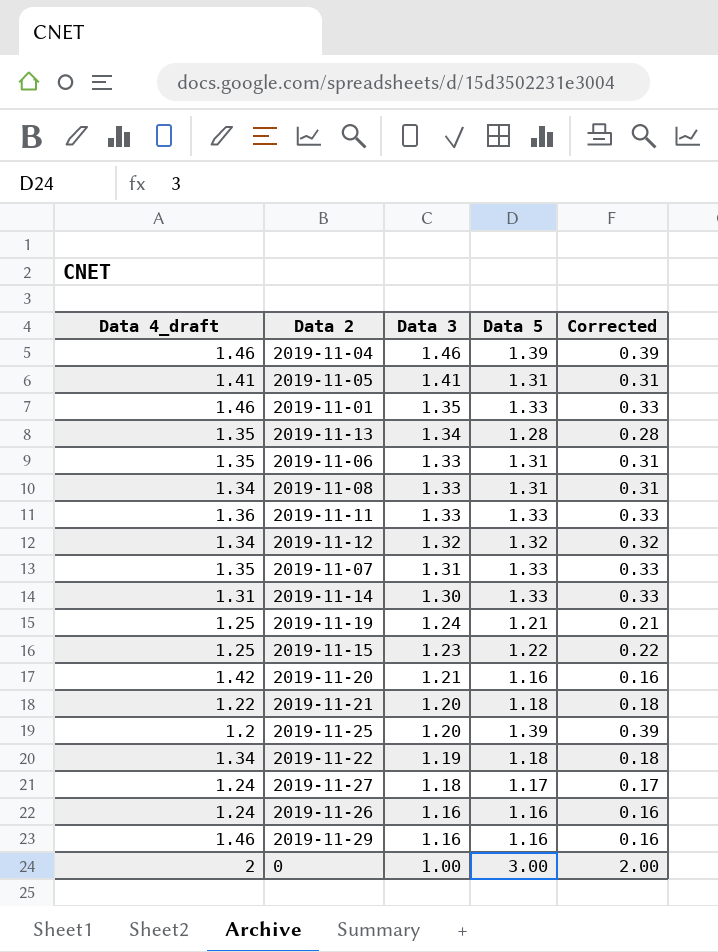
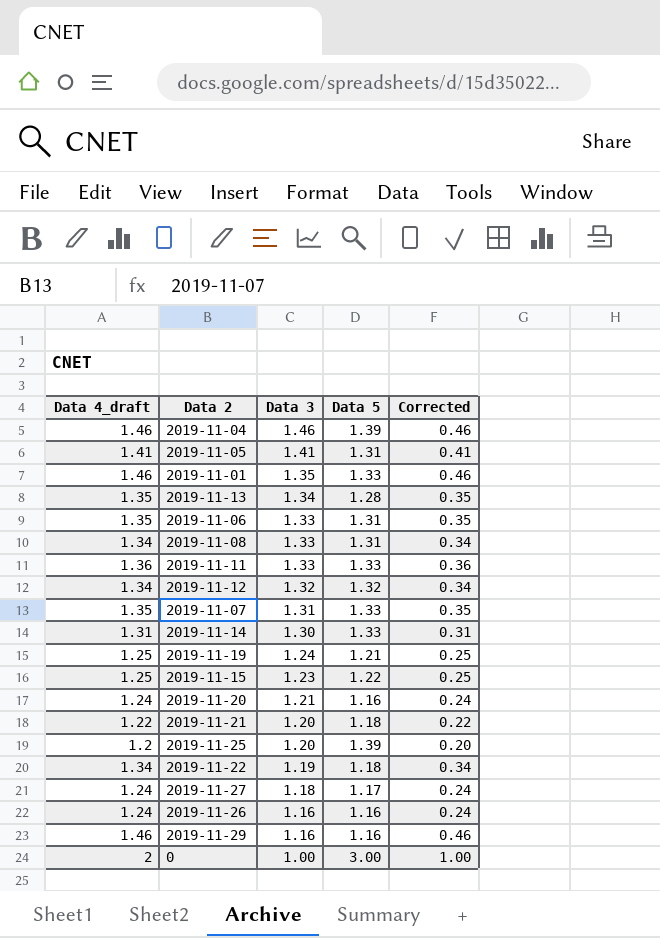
column Corrected | formula: [Data 5] - 1 -> [Data 4_draft] - 1
2019-11-20 | Data 4_draft: 1.42 -> 1.24

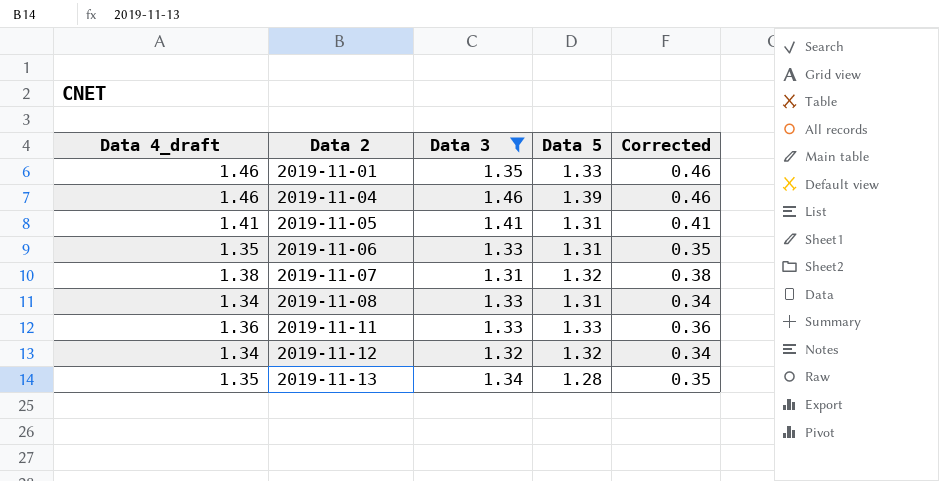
filter: none -> Data 3 >= 1.31
row order: Data 3 descending -> Data 2 ascending
2019-11-07 | Data 4_draft: 1.35 -> 1.38
2019-11-07 | Data 5: 1.33 -> 1.32
2019-11-07 | Corrected: 0.35 -> 0.38

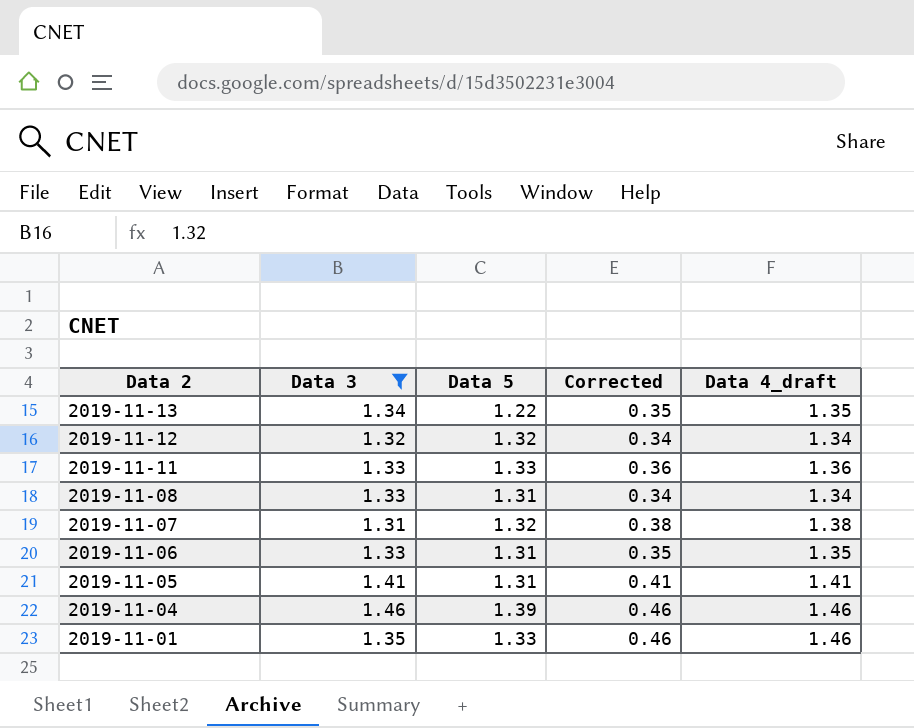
row order: Data 2 ascending -> Data 2 descending
column Data 4_draft | position: 1 -> 5
2019-11-13 | Data 5: 1.28 -> 1.22

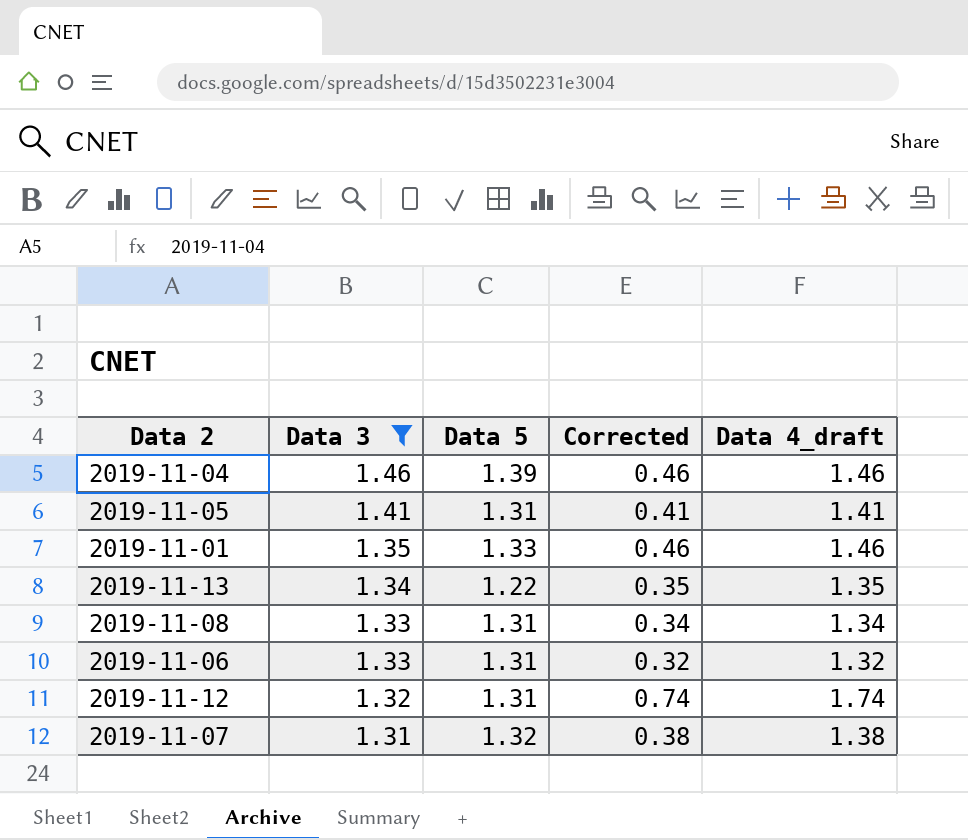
row order: Data 2 descending -> Data 3 descending
row 2019-11-11: 1.33 | 1.33 | 0.36 | 1.36 -> none
2019-11-06 | Corrected: 0.35 -> 0.32
2019-11-06 | Data 4_draft: 1.35 -> 1.32
2019-11-12 | Data 5: 1.32 -> 1.31
2019-11-12 | Corrected: 0.34 -> 0.74
2019-11-12 | Data 4_draft: 1.34 -> 1.74

